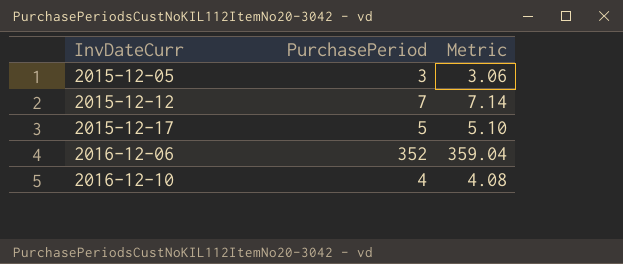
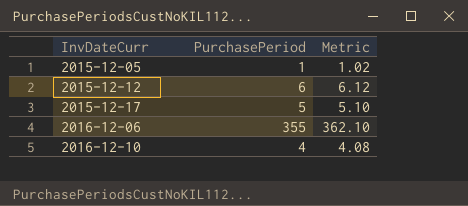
2015-12-05 | PurchasePeriod: 3 -> 1
2015-12-05 | Metric: 3.06 -> 1.02
2015-12-12 | PurchasePeriod: 7 -> 6
2015-12-12 | Metric: 7.14 -> 6.12
2016-12-06 | PurchasePeriod: 352 -> 355
2016-12-06 | Metric: 359.04 -> 362.10

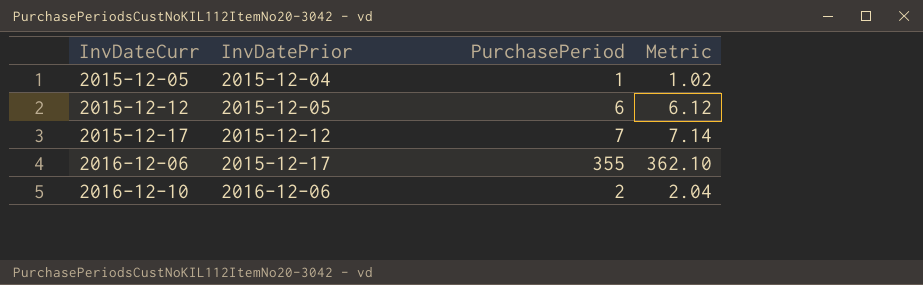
column InvDatePrior | position: none -> 2
2015-12-17 | PurchasePeriod: 5 -> 7
2015-12-17 | Metric: 5.10 -> 7.14
2016-12-10 | PurchasePeriod: 4 -> 2
2016-12-10 | Metric: 4.08 -> 2.04

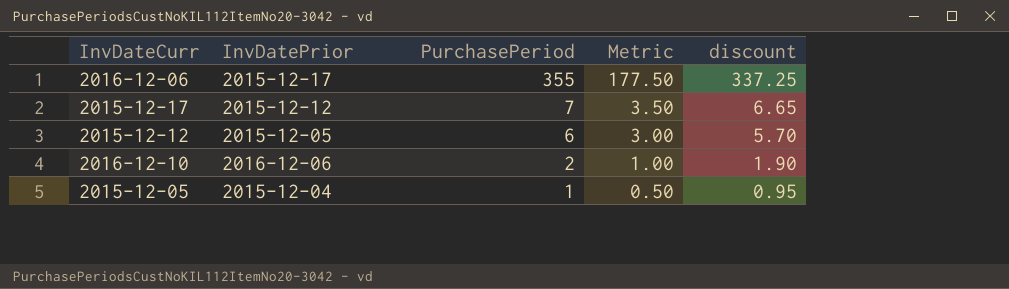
row order: InvDateCurr ascending -> PurchasePeriod descending
column Metric | formula: [PurchasePeriod] * 1.02 -> [PurchasePeriod] * 0.5
column discount | formula: none -> [PurchasePeriod] * 0.95

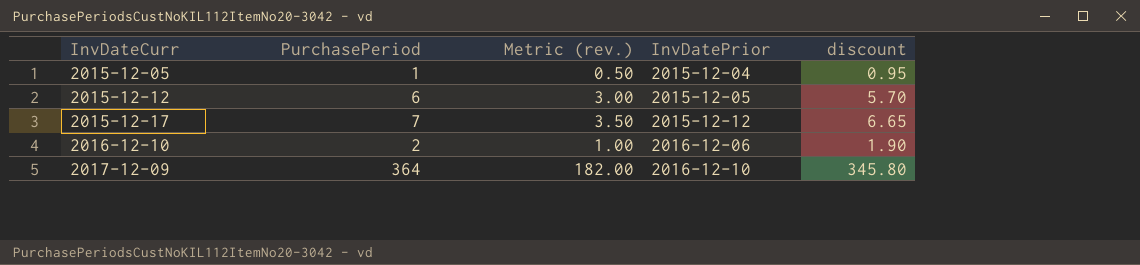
row order: PurchasePeriod descending -> InvDateCurr ascending
column name: Metric -> Metric (rev.)
column InvDatePrior | position: 2 -> 4
row 2016-12-06: 2015-12-17 | 355 | 177.50 | 337.25 -> none
row 2017-12-09: none -> 364 | 182.00 | 2016-12-10 | 345.80

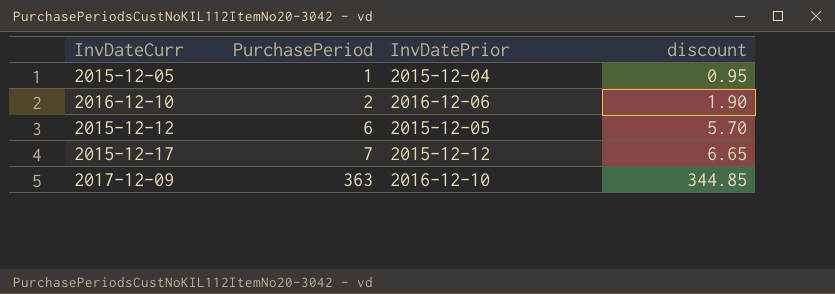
row order: InvDateCurr ascending -> PurchasePeriod ascending
column Metric (rev.) | formula: [PurchasePeriod] * 0.5 -> none
2017-12-09 | PurchasePeriod: 364 -> 363
2017-12-09 | discount: 345.80 -> 344.85

